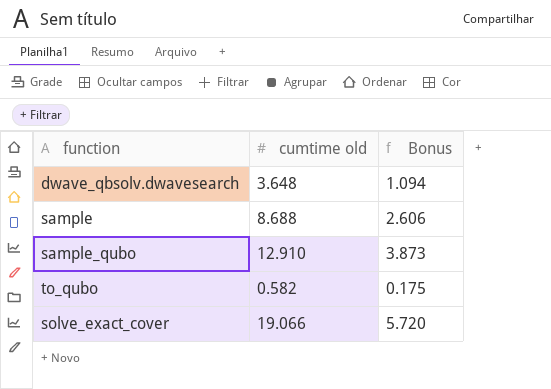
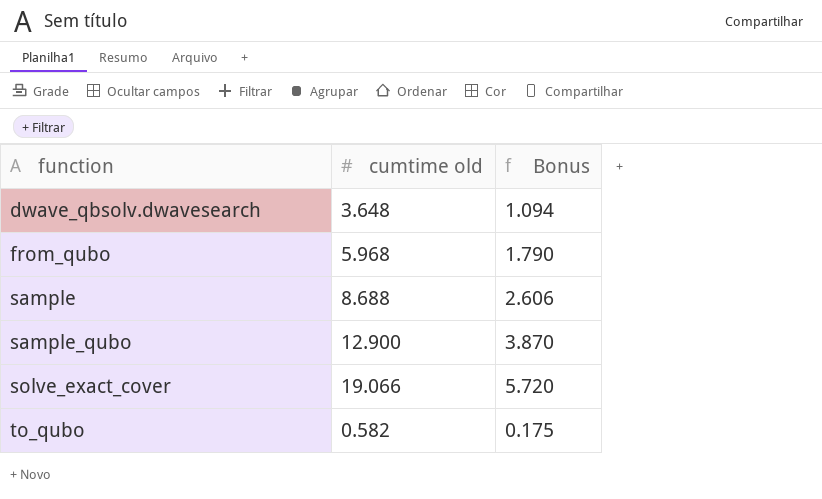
row order: none -> function ascending
row from_qubo: none -> 5.968 | 1.790
sample_qubo | cumtime old: 12.910 -> 12.900
sample_qubo | Bonus: 3.873 -> 3.870

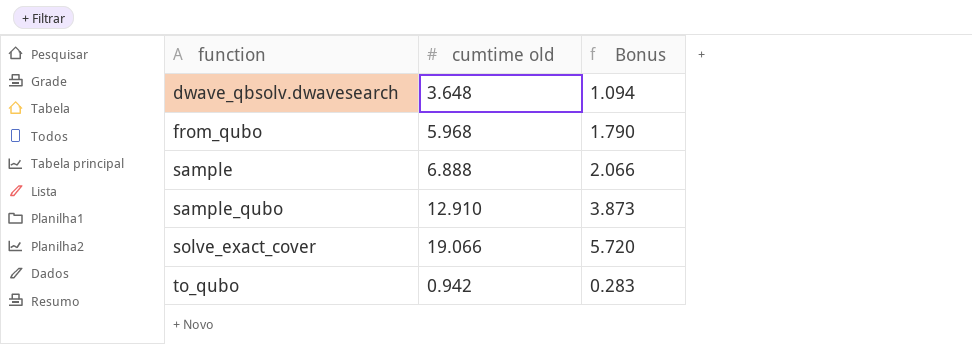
sample | cumtime old: 8.688 -> 6.888
sample | Bonus: 2.606 -> 2.066
sample_qubo | cumtime old: 12.900 -> 12.910
sample_qubo | Bonus: 3.870 -> 3.873
to_qubo | cumtime old: 0.582 -> 0.942
to_qubo | Bonus: 0.175 -> 0.283

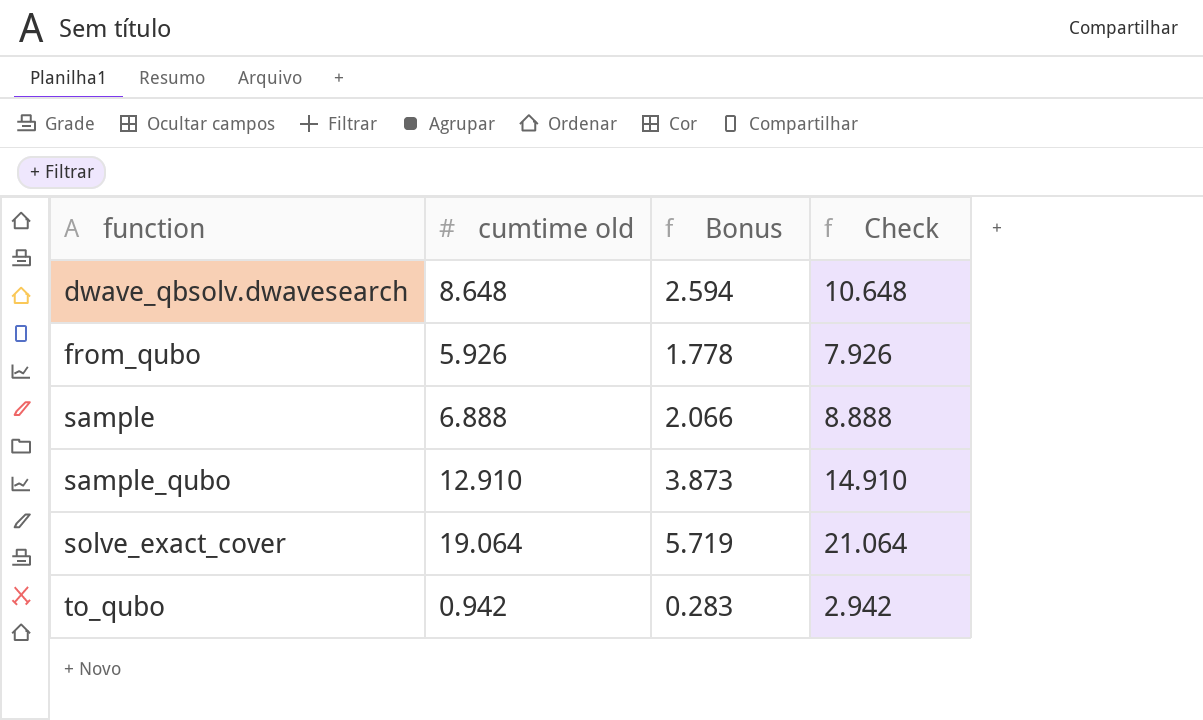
column Check | formula: none -> [cumtime old] + 2
dwave_qbsolv.dwavesearch | cumtime old: 3.648 -> 8.648
dwave_qbsolv.dwavesearch | Bonus: 1.094 -> 2.594
from_qubo | cumtime old: 5.968 -> 5.926
from_qubo | Bonus: 1.790 -> 1.778
solve_exact_cover | cumtime old: 19.066 -> 19.064
solve_exact_cover | Bonus: 5.720 -> 5.719

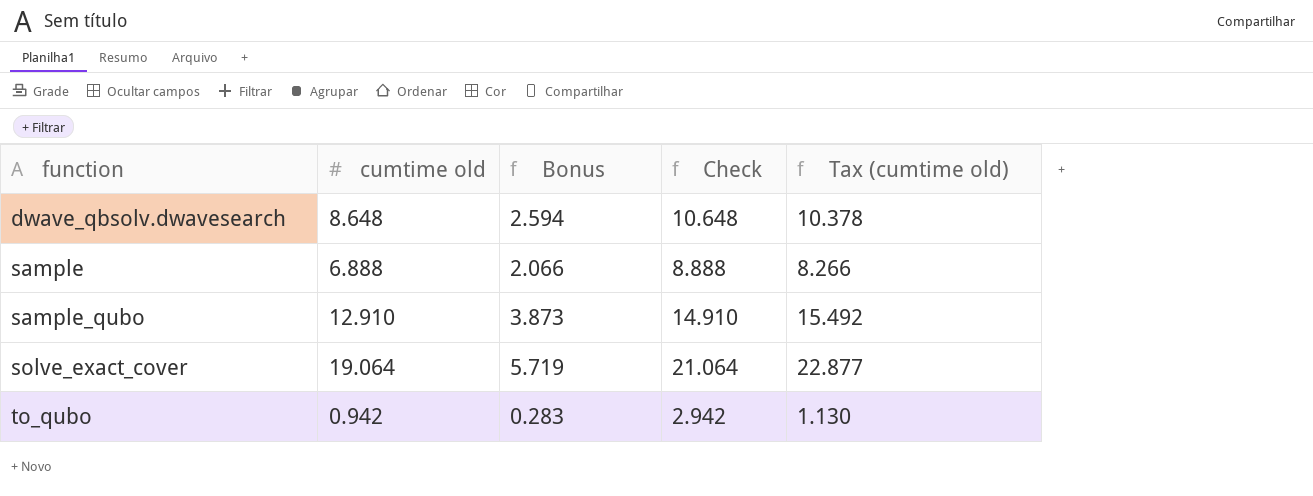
column Tax (cumtime old) | formula: none -> [cumtime old] * 1.2
row from_qubo: 5.926 | 1.778 | 7.926 -> none

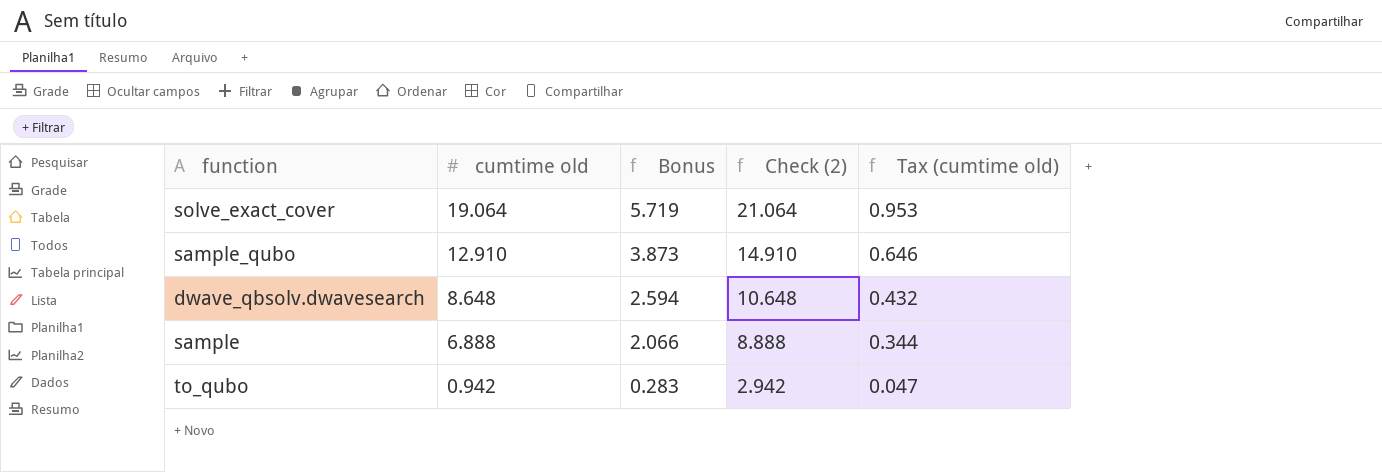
row order: function ascending -> cumtime old descending
column name: Check -> Check (2)
column Tax (cumtime old) | formula: [cumtime old] * 1.2 -> [cumtime old] * 0.05

